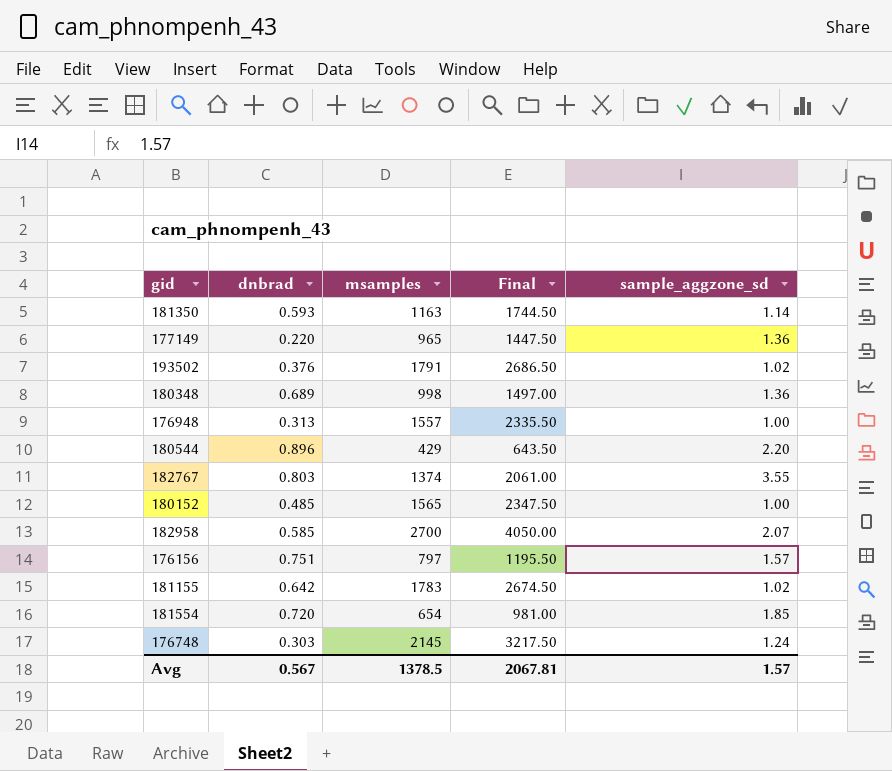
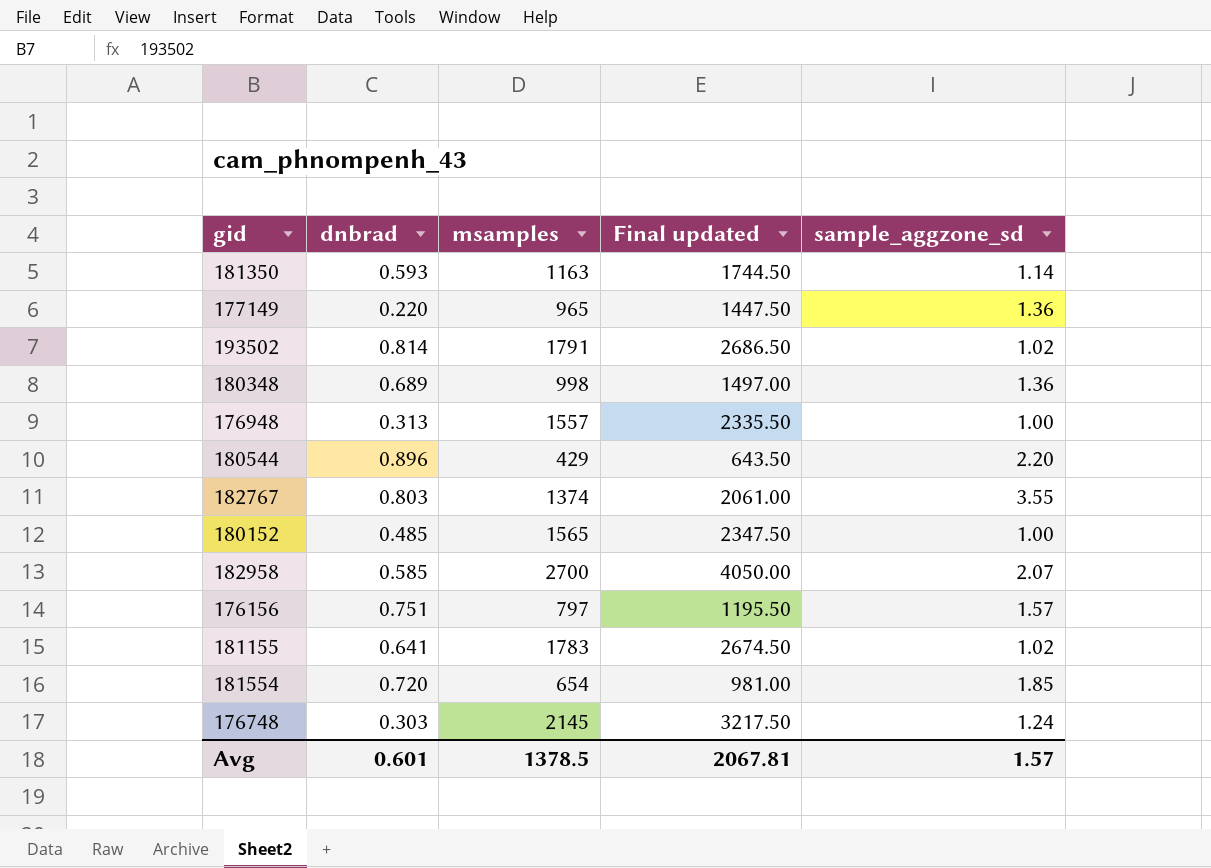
column name: Final -> Final updated
193502 | dnbrad: 0.376 -> 0.814
181155 | dnbrad: 0.642 -> 0.641
Avg | dnbrad: 0.567 -> 0.601

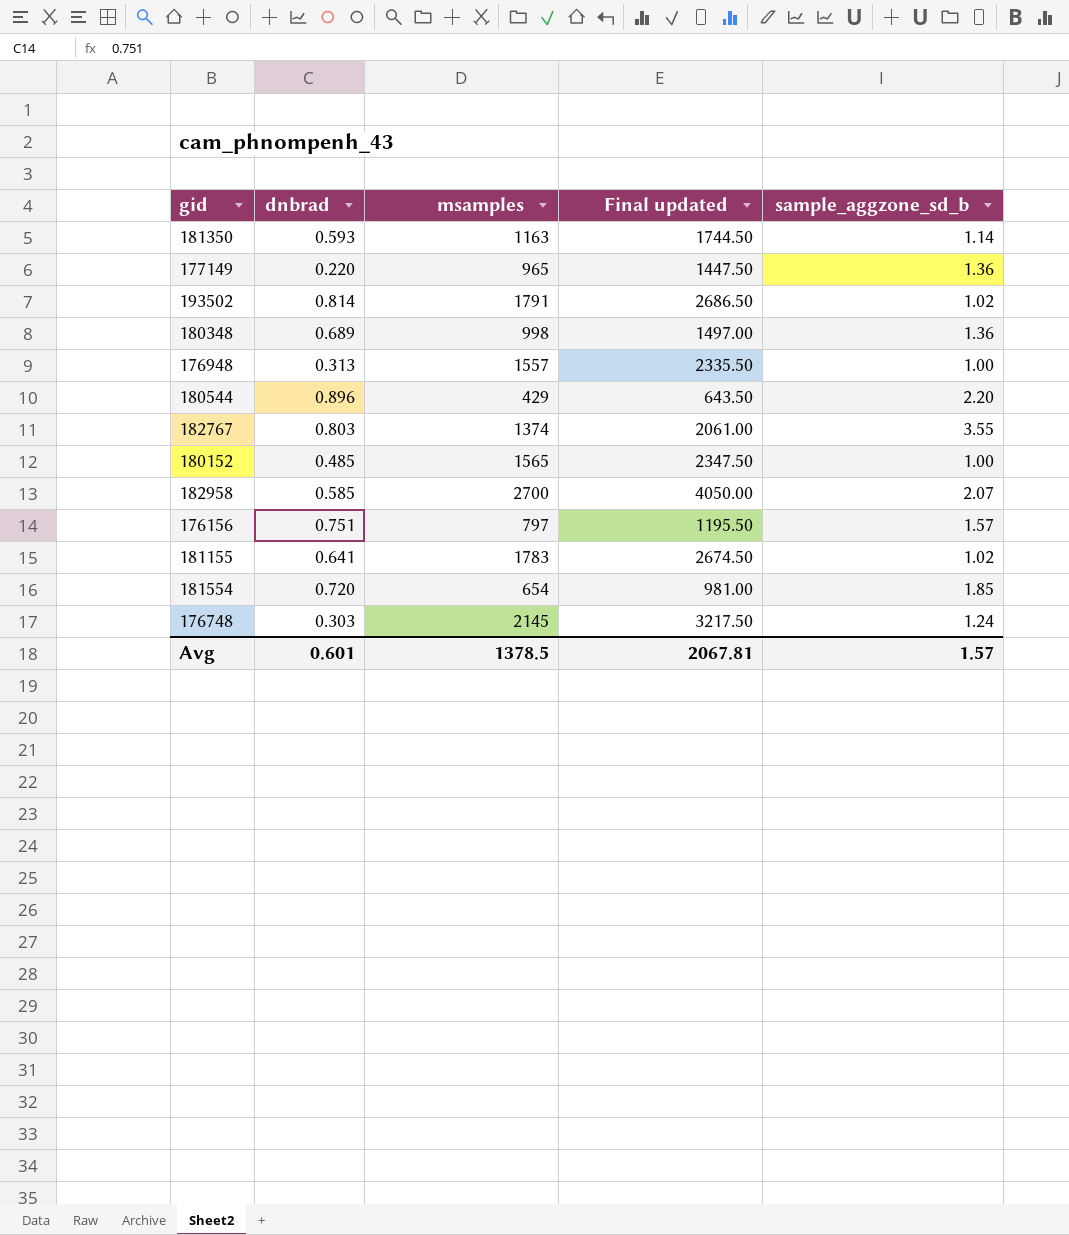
column name: sample_aggzone_sd -> sample_aggzone_sd_b

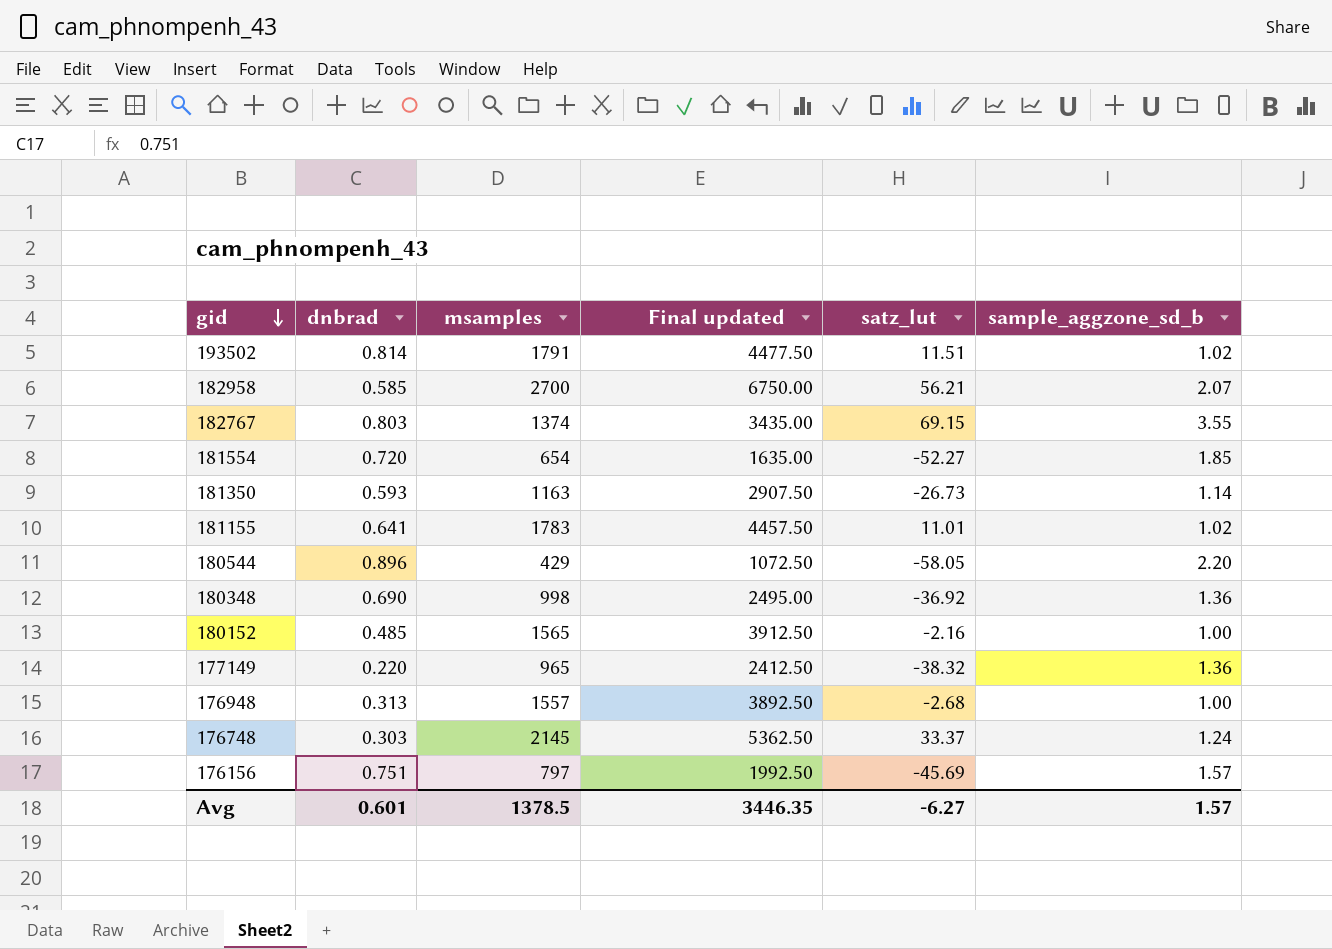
row order: none -> gid descending
column Final updated | formula: [msamples] * 1.5 -> [msamples] * 2.5
column satz_lut | position: none -> 5
180348 | dnbrad: 0.689 -> 0.690
Avg | Final updated: 2067.81 -> 3446.35

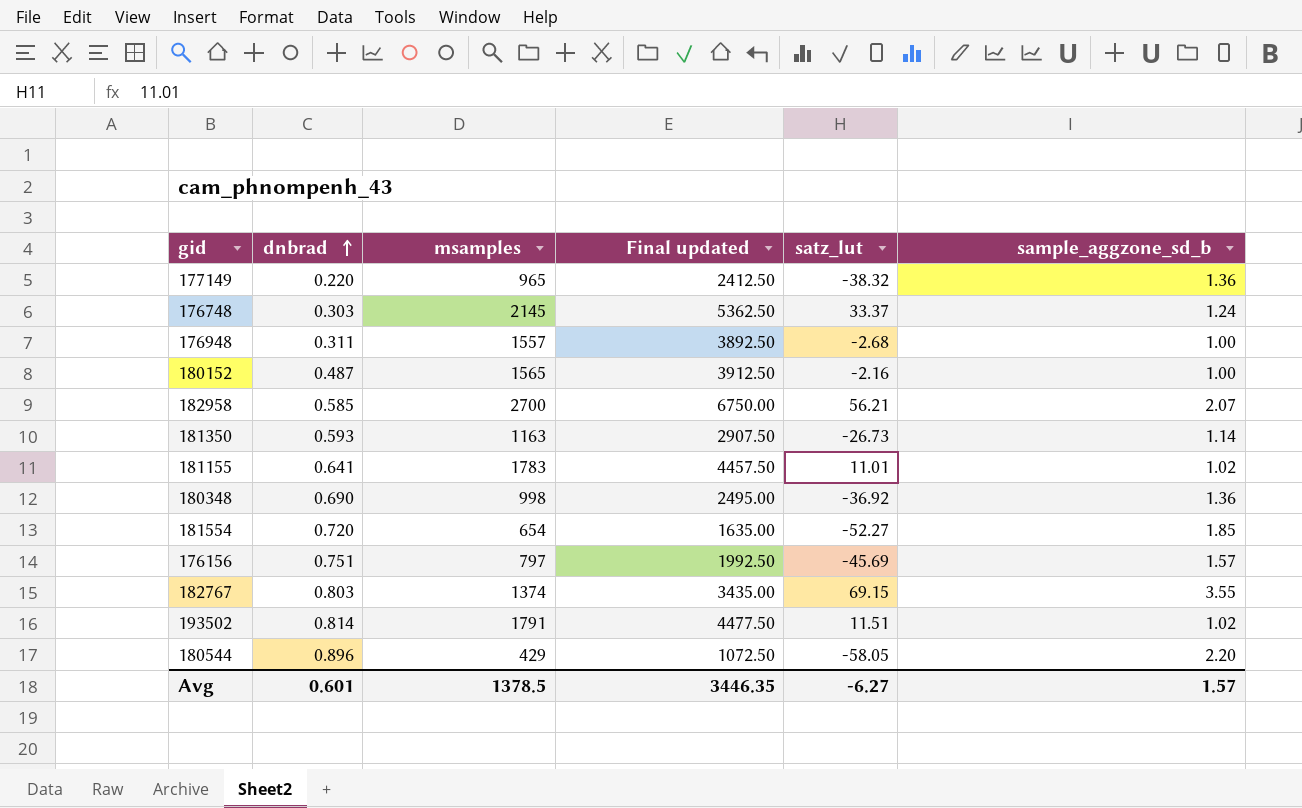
row order: gid descending -> dnbrad ascending
176948 | dnbrad: 0.313 -> 0.311
180152 | dnbrad: 0.485 -> 0.487

